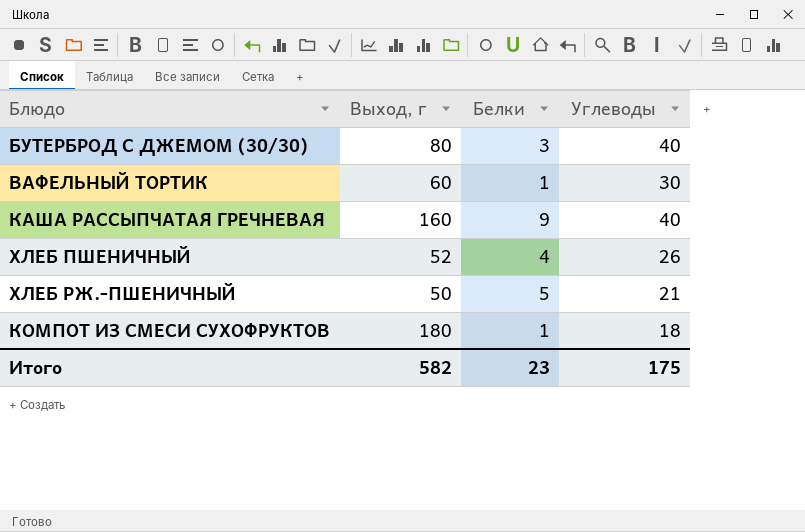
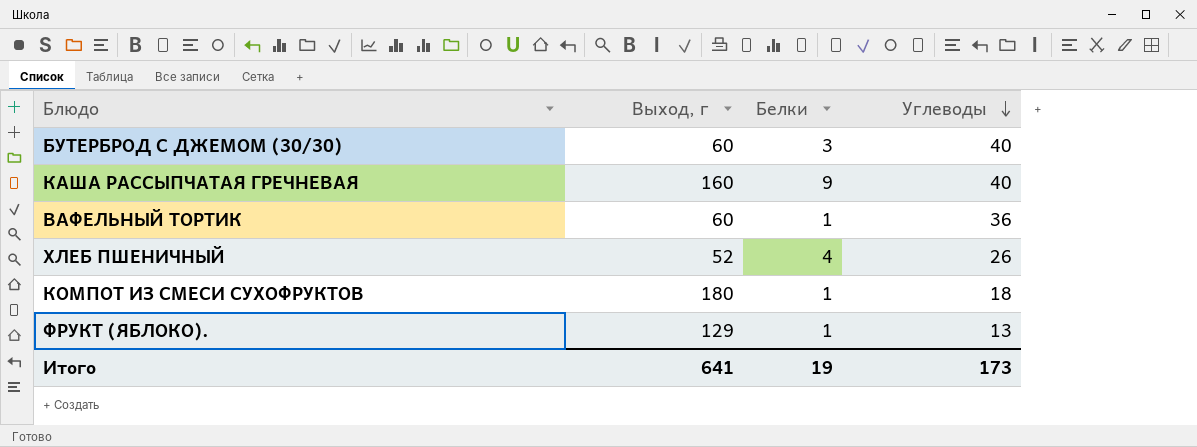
row order: none -> Углеводы descending
row ХЛЕБ РЖ.-ПШЕНИЧНЫЙ: 50 | 5 | 21 -> none
БУТЕРБРОД С ДЖЕМОМ (30/30) | Выход, г: 80 -> 60
ВАФЕЛЬНЫЙ ТОРТИК | Углеводы: 30 -> 36
row ФРУКТ (ЯБЛОКО).: none -> 129 | 1 | 13
Итого | Выход, г: 582 -> 641
Итого | Белки: 23 -> 19
Итого | Углеводы: 175 -> 173

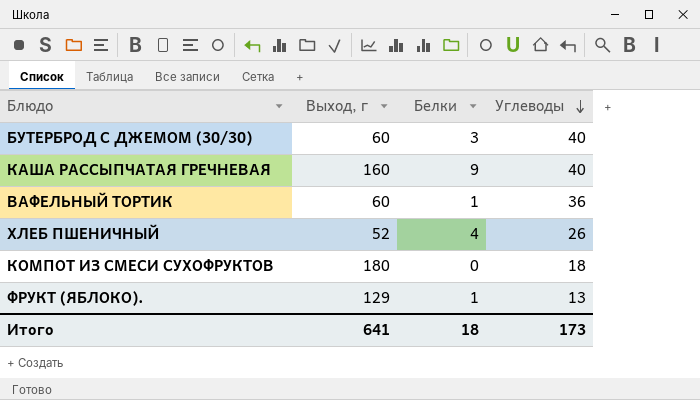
КОМПОТ ИЗ СМЕСИ СУХОФРУКТОВ | Белки: 1 -> 0
Итого | Белки: 19 -> 18

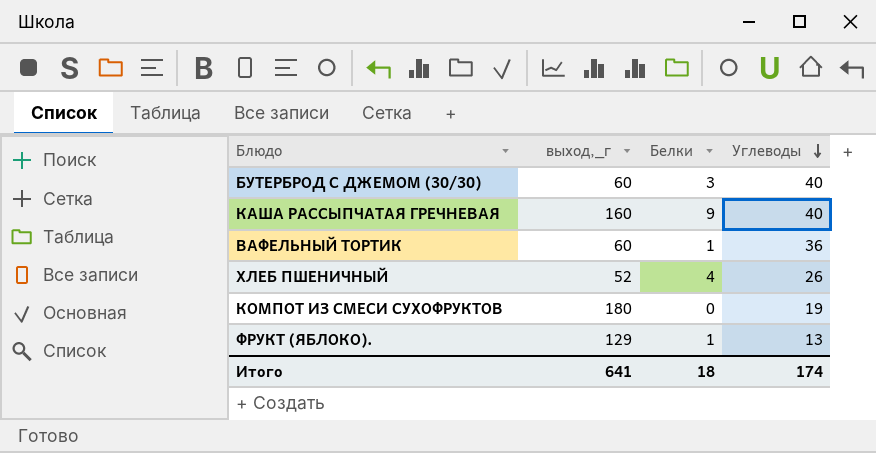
column name: Выход, г -> выход,_г
КОМПОТ ИЗ СМЕСИ СУХОФРУКТОВ | Углеводы: 18 -> 19
Итого | Углеводы: 173 -> 174

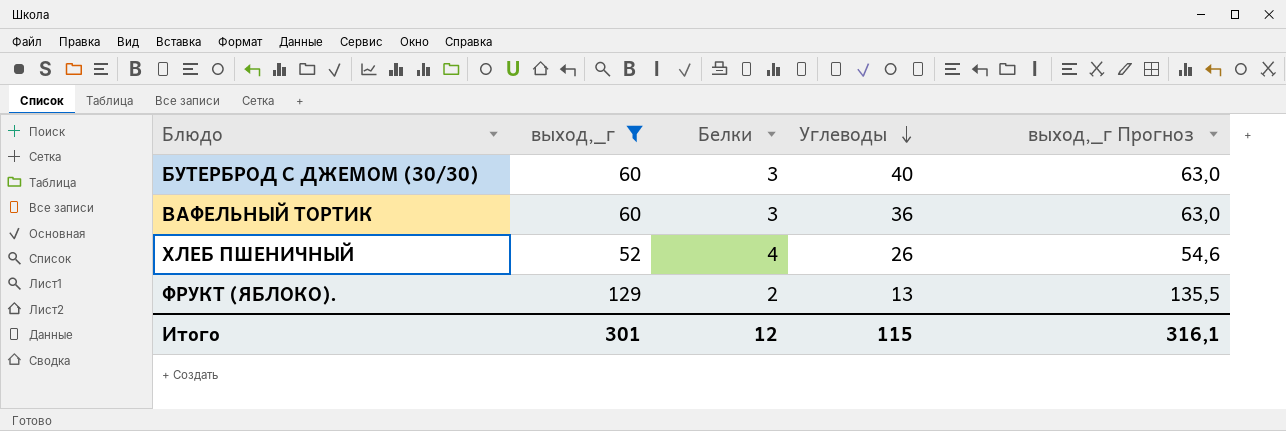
filter: none -> выход,_г <= 129
column выход,_г Прогноз | formula: none -> [выход,_г] * 1,05
ВАФЕЛЬНЫЙ ТОРТИК | Белки: 1 -> 3
ФРУКТ (ЯБЛОКО). | Белки: 1 -> 2
Итого | выход,_г: 641 -> 301
Итого | Белки: 18 -> 12
Итого | Углеводы: 174 -> 115

